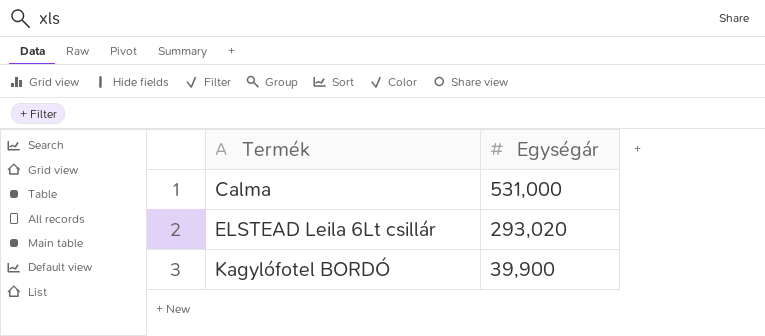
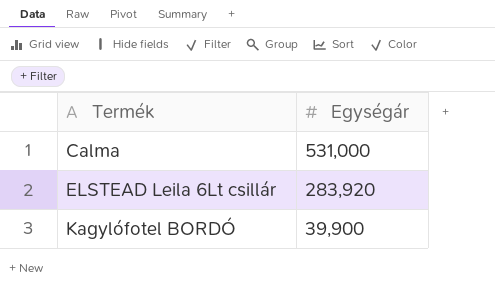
ELSTEAD Leila 6Lt csillár | Egységár: 293,020 -> 283,920

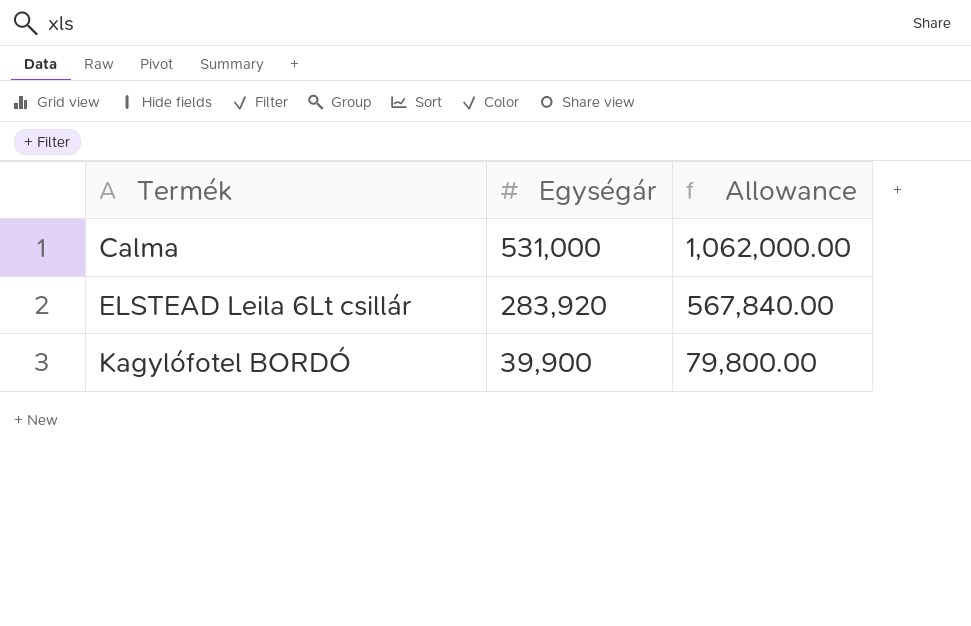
column Allowance | formula: none -> [Egységár] * 2

